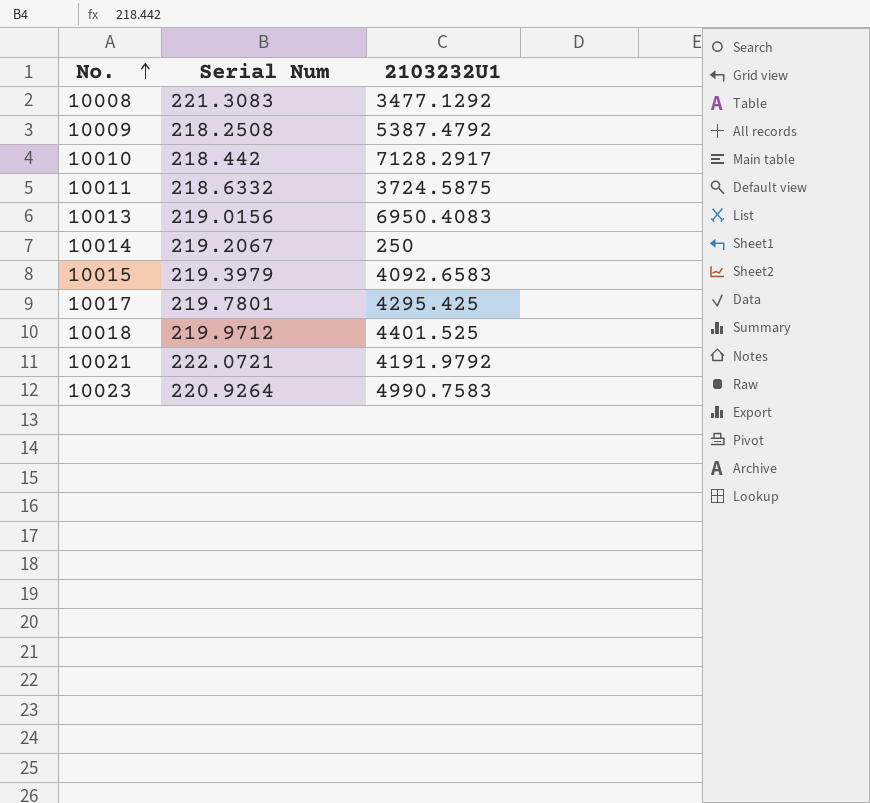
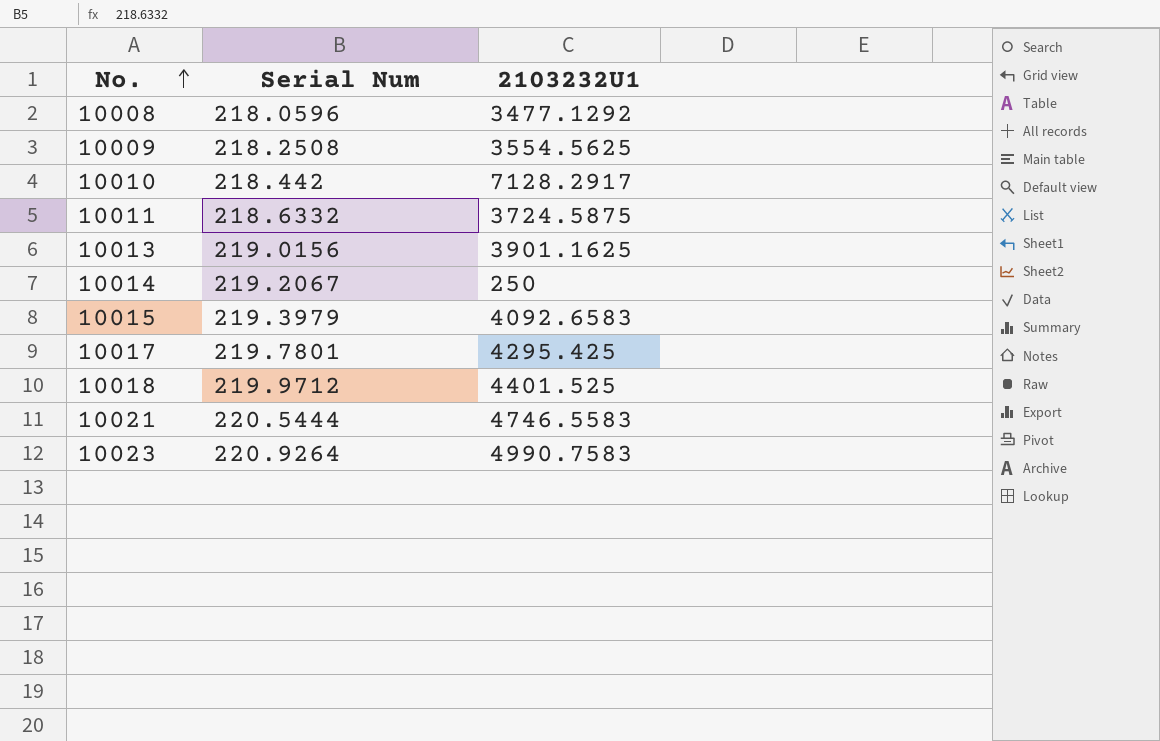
10008 | Serial Num: 221.3083 -> 218.0596
10009 | 2103232U1: 5387.4792 -> 3554.5625
10013 | 2103232U1: 6950.4083 -> 3901.1625
10021 | Serial Num: 222.0721 -> 220.5444
10021 | 2103232U1: 4191.9792 -> 4746.5583

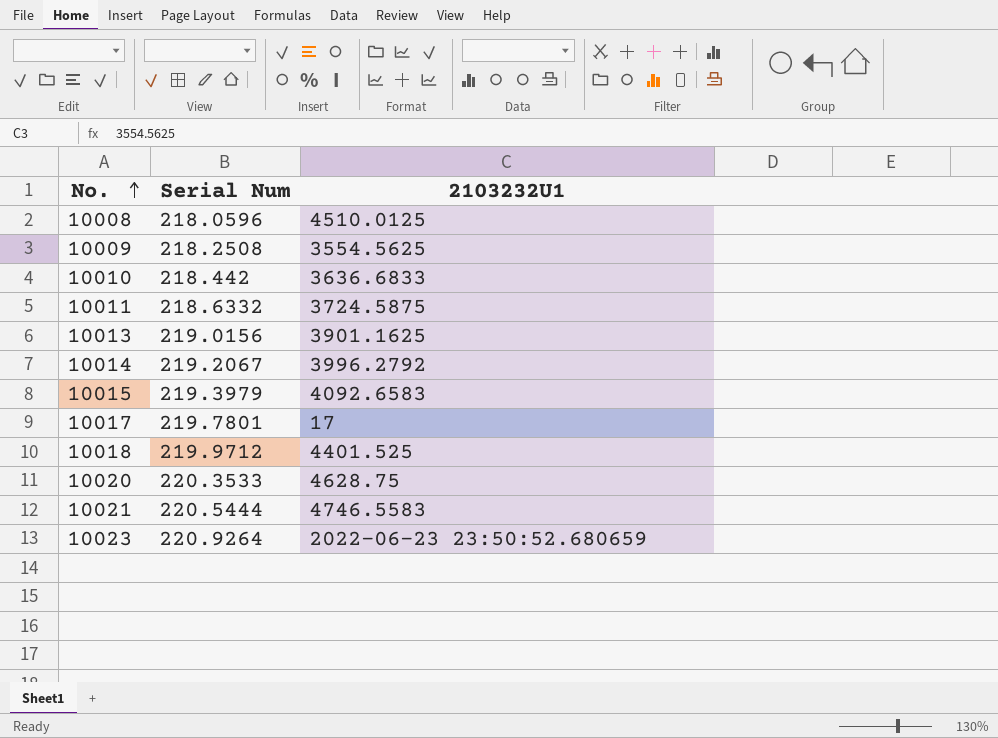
10008 | 2103232U1: 3477.1292 -> 4510.0125
10010 | 2103232U1: 7128.2917 -> 3636.6833
10014 | 2103232U1: 250 -> 3996.2792
10017 | 2103232U1: 4295.425 -> 17
row 10020: none -> 220.3533 | 4628.75
10023 | 2103232U1: 4990.7583 -> 2022-06-23 23:50:52.680659

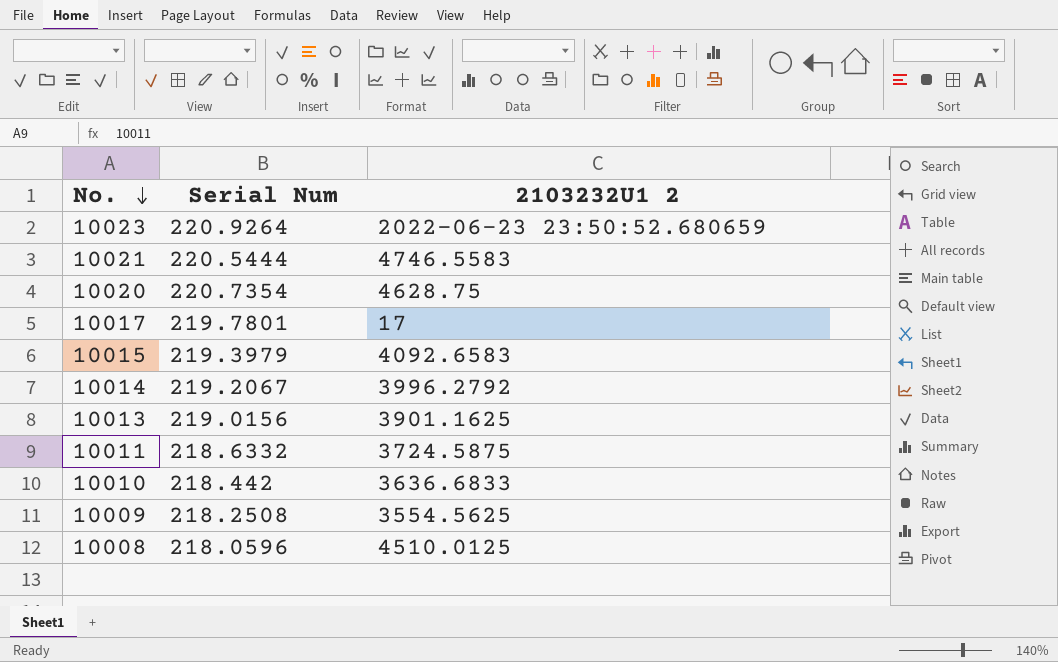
row order: No. ascending -> No. descending
column name: 2103232U1 -> 2103232U1 2
row 10018: 219.9712 | 4401.525 -> none
10020 | Serial Num: 220.3533 -> 220.7354

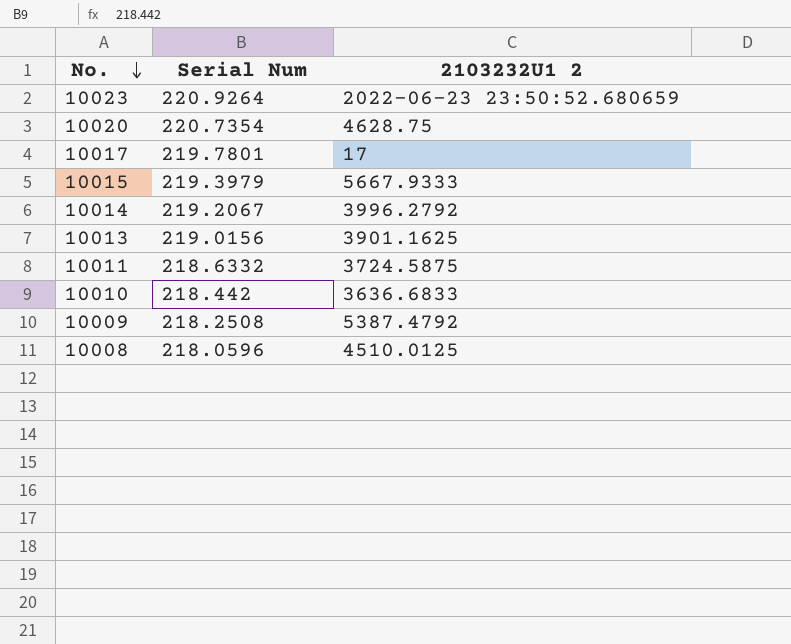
row 10021: 220.5444 | 4746.5583 -> none
10015 | 2103232U1 2: 4092.6583 -> 5667.9333
10009 | 2103232U1 2: 3554.5625 -> 5387.4792

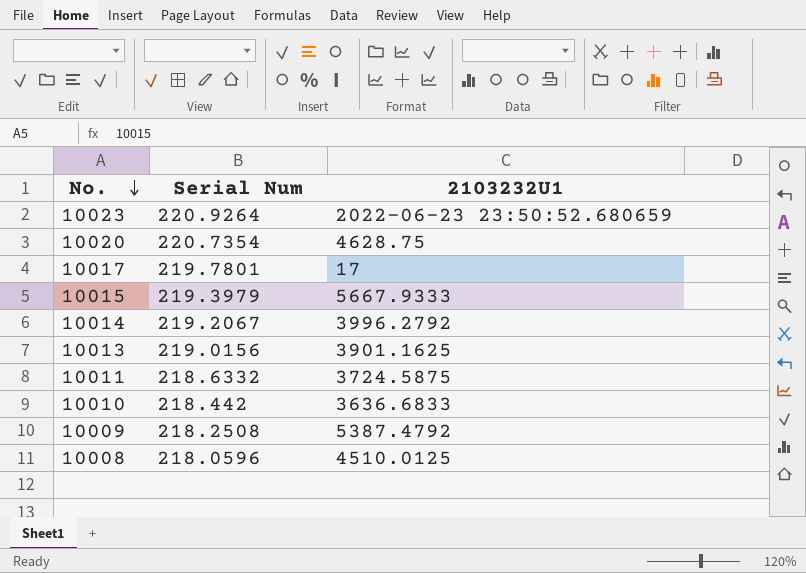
column name: 2103232U1 2 -> 2103232U1

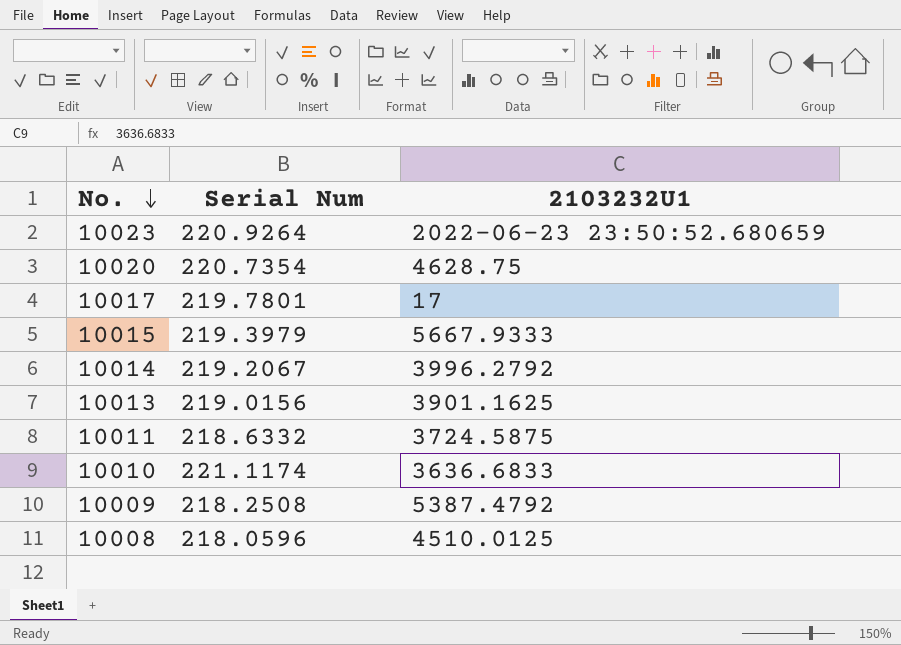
10010 | Serial Num: 218.442 -> 221.1174

